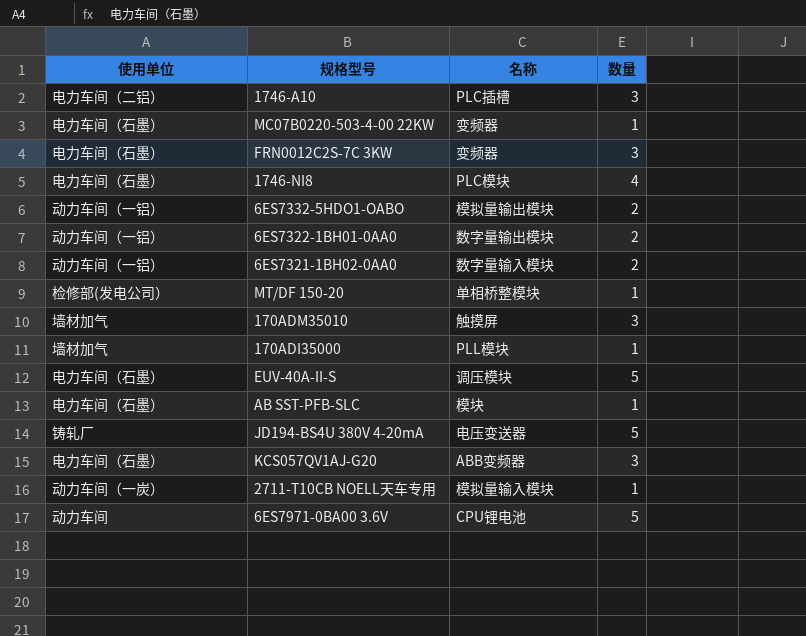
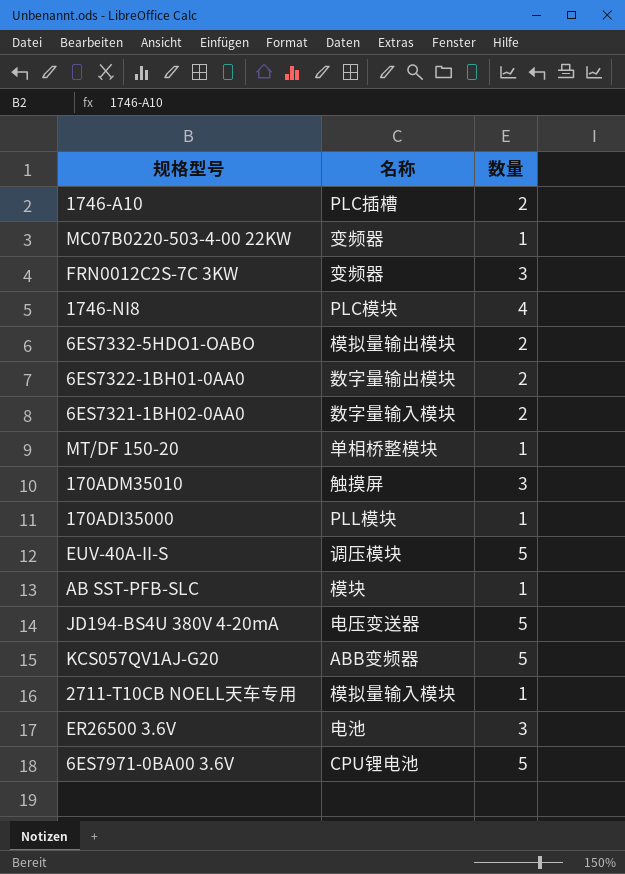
column 使用单位 | position: 1 -> none
1746-A10 | 数量: 3 -> 2
KCS057QV1AJ-G20 | 数量: 3 -> 5
row ER26500 3.6V: none -> 电池 | 3

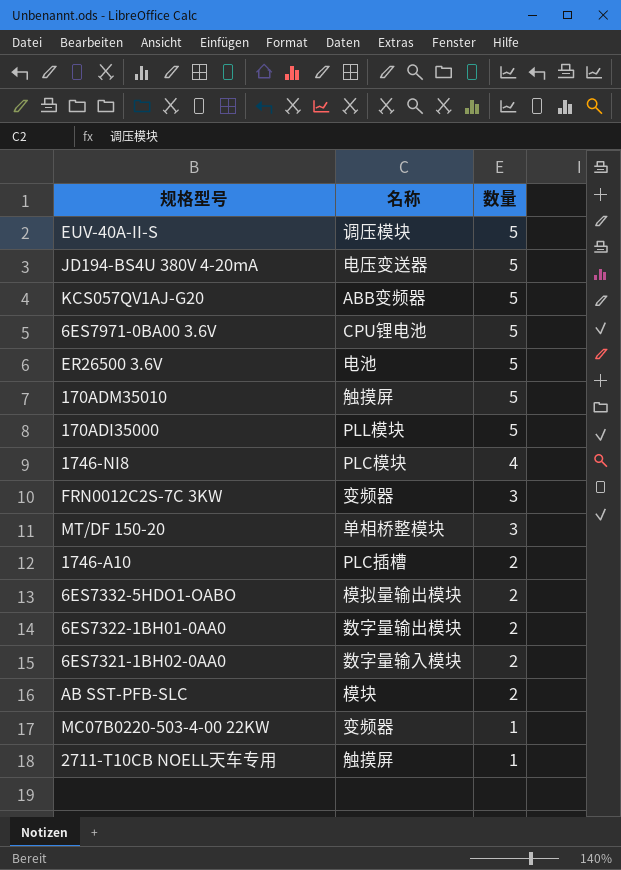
row order: none -> 数量 descending
ER26500 3.6V | 数量: 3 -> 5
170ADM35010 | 数量: 3 -> 5
170ADI35000 | 数量: 1 -> 5
MT/DF 150-20 | 数量: 1 -> 3
AB SST-PFB-SLC | 数量: 1 -> 2
2711-T10CB NOELL天车专用 | 名称: 模拟量输入模块 -> 触摸屏

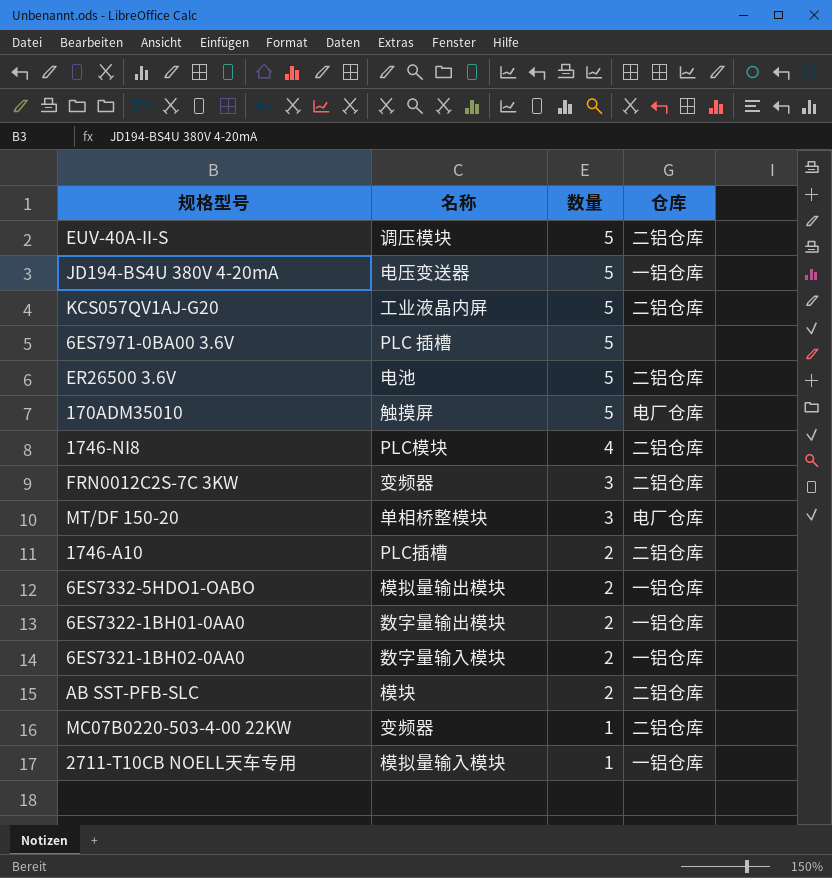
column 仓库 | position: none -> 4
row 170ADI35000: PLL模块 | 5 -> none
KCS057QV1AJ-G20 | 名称: ABB变频器 -> 工业液晶内屏
6ES7971-0BA00 3.6V | 名称: CPU锂电池 -> PLC 插槽
2711-T10CB NOELL天车专用 | 名称: 触摸屏 -> 模拟量输入模块

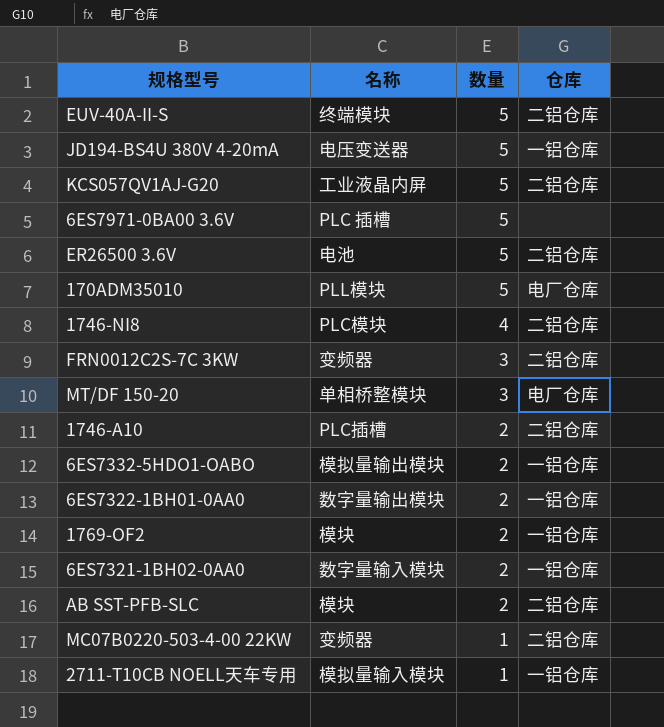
EUV-40A-II-S | 名称: 调压模块 -> 终端模块
170ADM35010 | 名称: 触摸屏 -> PLL模块
row 1769-OF2: none -> 模块 | 2 | 一铝仓库

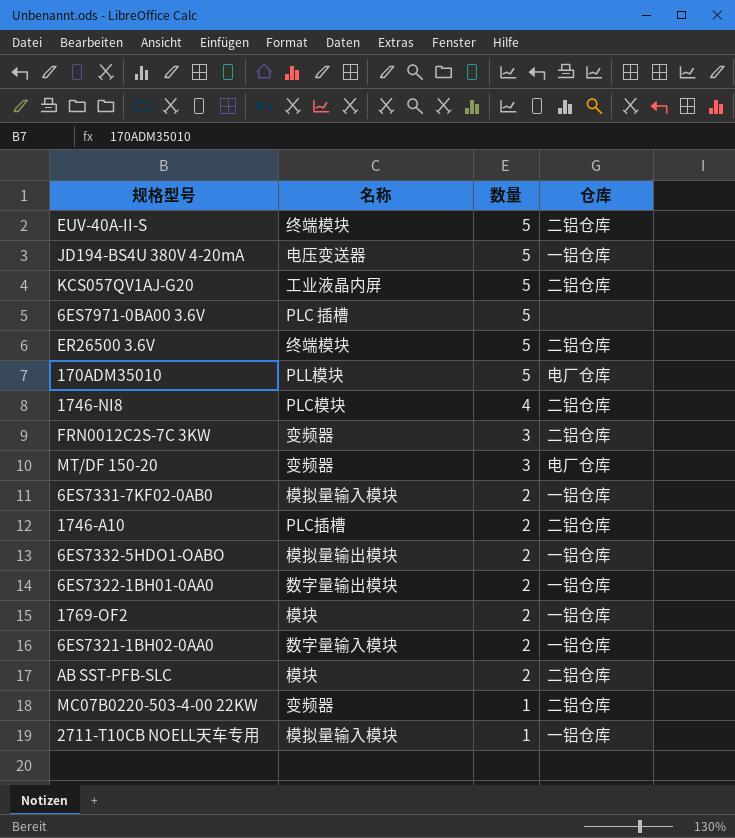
ER26500 3.6V | 名称: 电池 -> 终端模块
MT/DF 150-20 | 名称: 单相桥整模块 -> 变频器
row 6ES7331-7KF02-0AB0: none -> 模拟量输入模块 | 2 | 一铝仓库

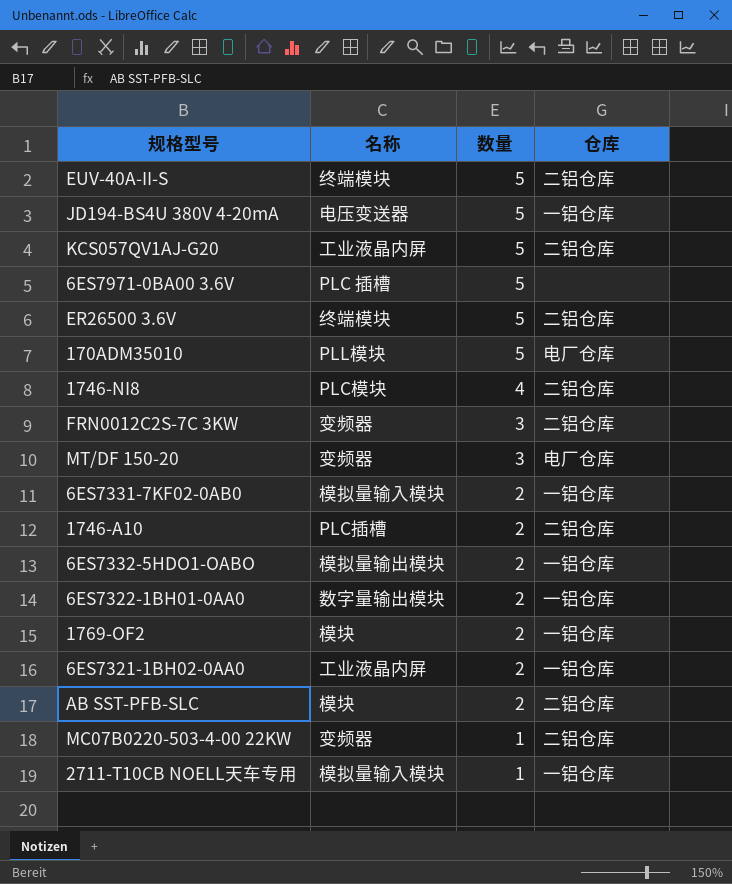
6ES7321-1BH02-0AA0 | 名称: 数字量输入模块 -> 工业液晶内屏

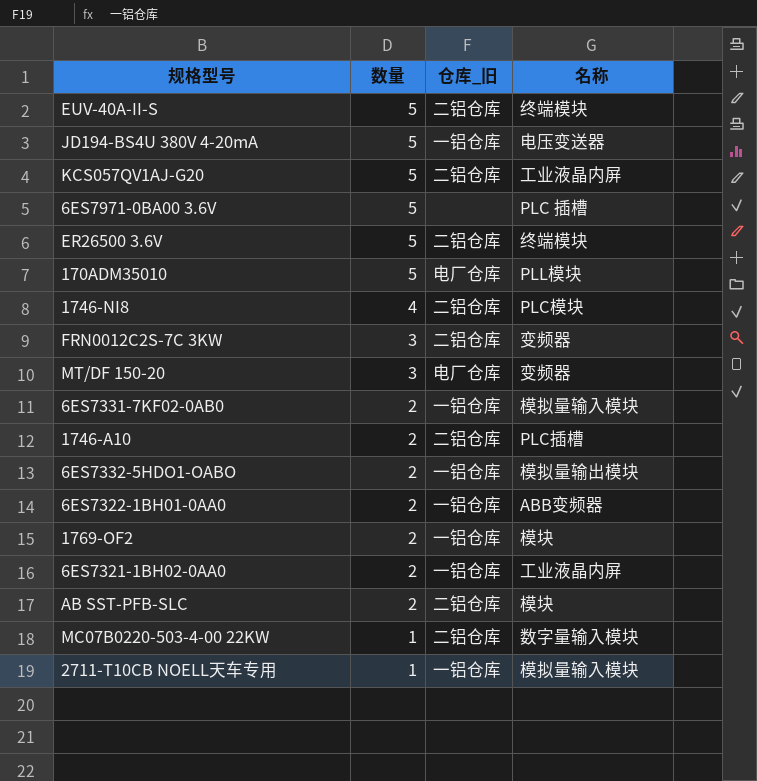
column name: 仓库 -> 仓库_旧
column 名称 | position: 2 -> 4
6ES7322-1BH01-0AA0 | 名称: 数字量输出模块 -> ABB变频器
MC07B0220-503-4-00 22KW | 名称: 变频器 -> 数字量输入模块

